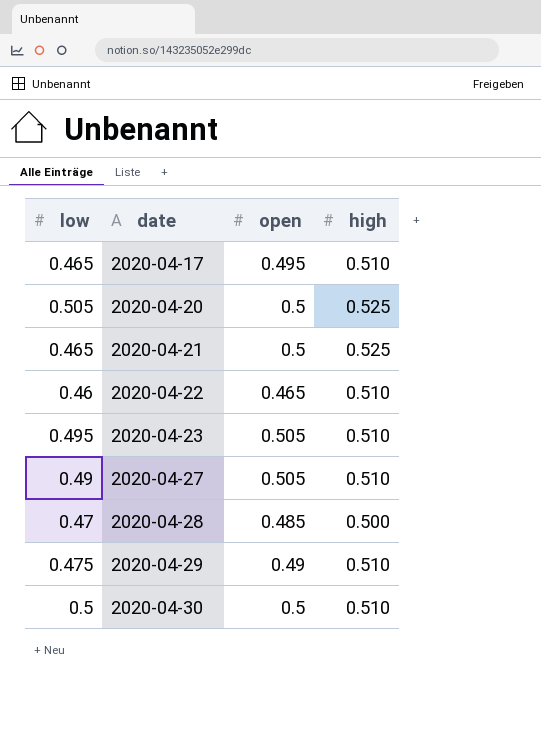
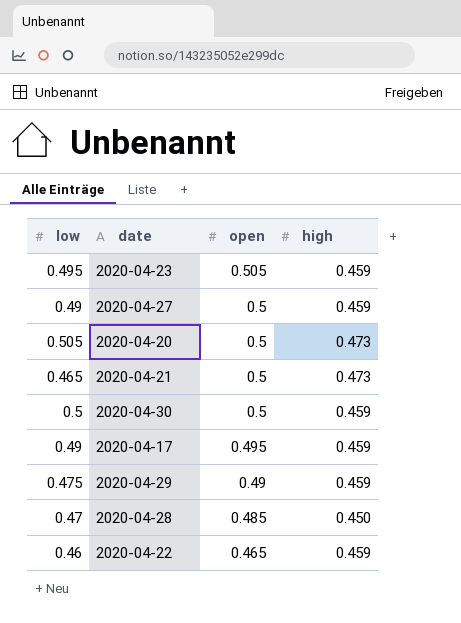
row order: date ascending -> open descending
2020-04-23 | high: 0.510 -> 0.459
2020-04-27 | open: 0.505 -> 0.5
2020-04-27 | high: 0.510 -> 0.459
2020-04-20 | high: 0.525 -> 0.473
2020-04-21 | high: 0.525 -> 0.473
2020-04-30 | high: 0.510 -> 0.459
2020-04-17 | low: 0.465 -> 0.49
2020-04-17 | high: 0.510 -> 0.459
2020-04-29 | high: 0.510 -> 0.459
2020-04-28 | high: 0.500 -> 0.450
2020-04-22 | high: 0.510 -> 0.459

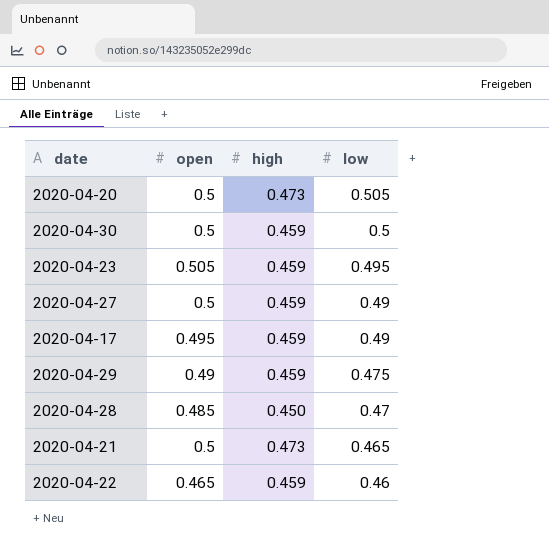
row order: open descending -> low descending
column low | position: 1 -> 4

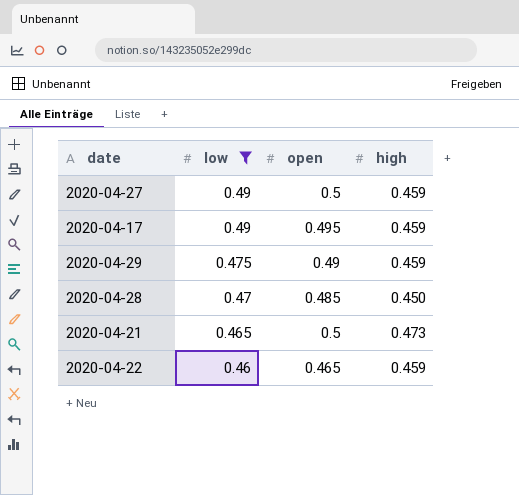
filter: none -> low <= 0.49
column low | position: 4 -> 2

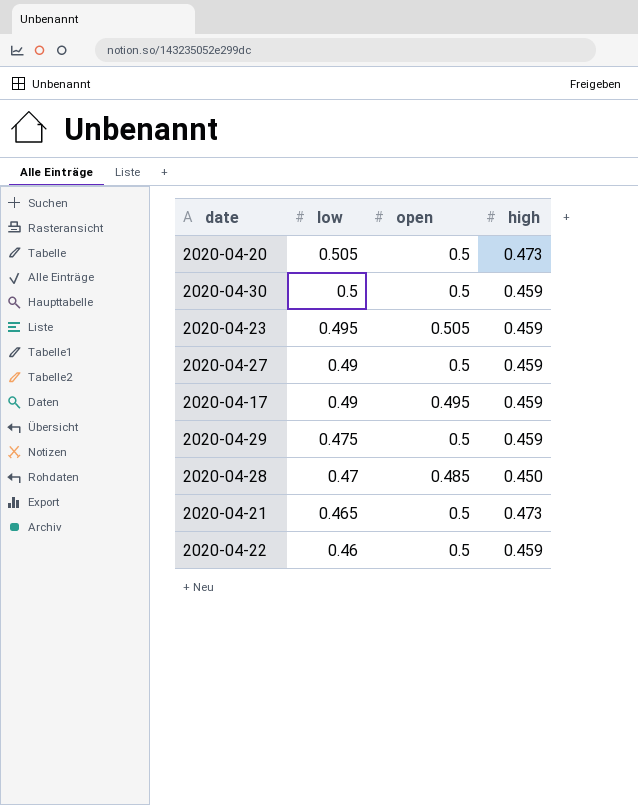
filter: low <= 0.49 -> none
2020-04-29 | open: 0.49 -> 0.5
2020-04-22 | open: 0.465 -> 0.5

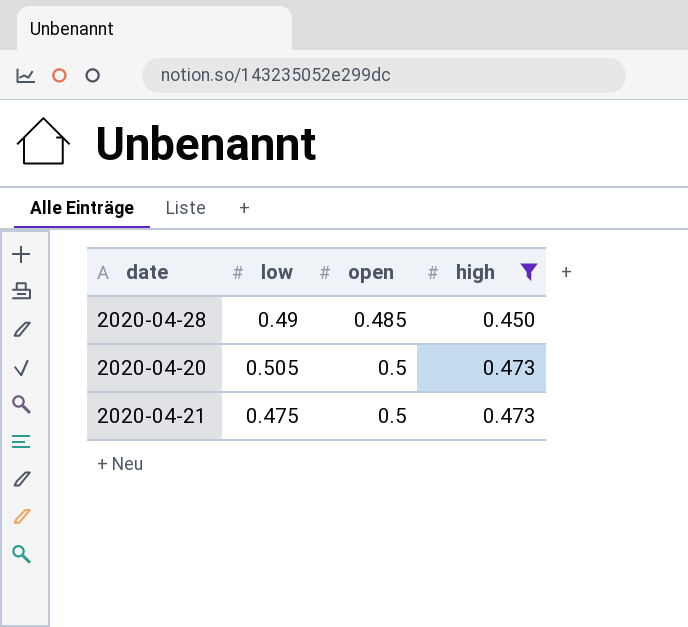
filter: none -> high != 0.459
row order: low descending -> open ascending
2020-04-28 | low: 0.47 -> 0.49
2020-04-21 | low: 0.465 -> 0.475

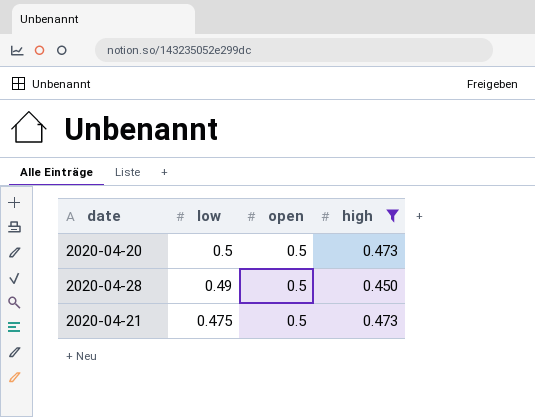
row order: open ascending -> low descending
2020-04-20 | low: 0.505 -> 0.5
2020-04-28 | open: 0.485 -> 0.5

